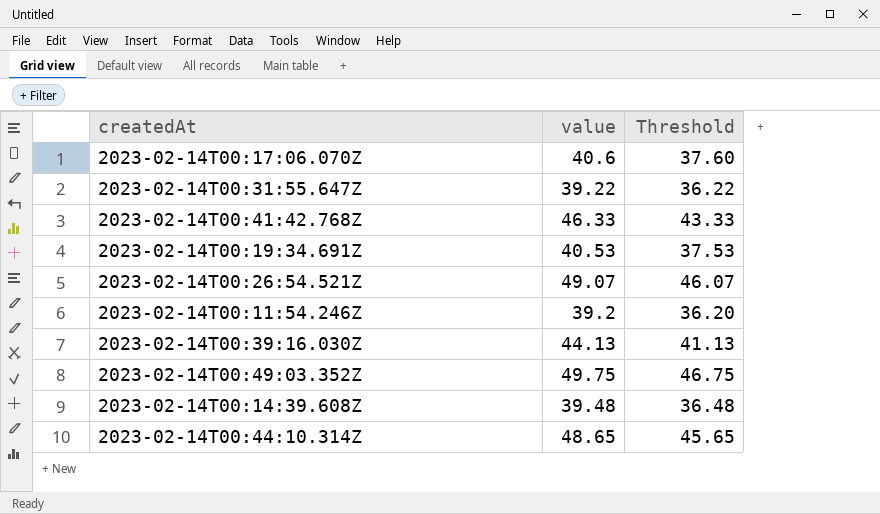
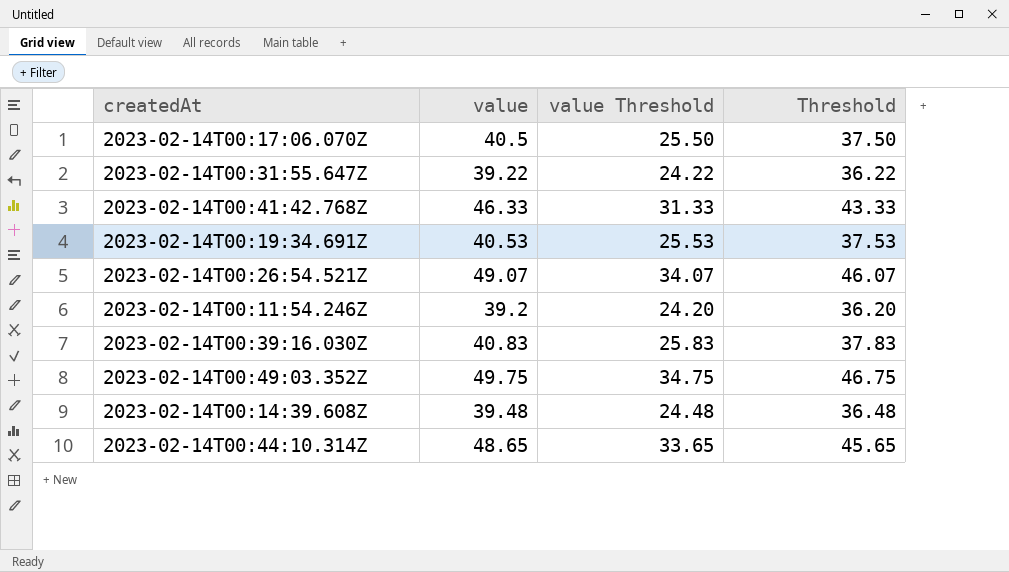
column value Threshold | formula: none -> [value] - 15
2023-02-14T00:17:06.070Z | value: 40.6 -> 40.5
2023-02-14T00:17:06.070Z | Threshold: 37.60 -> 37.50
2023-02-14T00:39:16.030Z | value: 44.13 -> 40.83
2023-02-14T00:39:16.030Z | Threshold: 41.13 -> 37.83

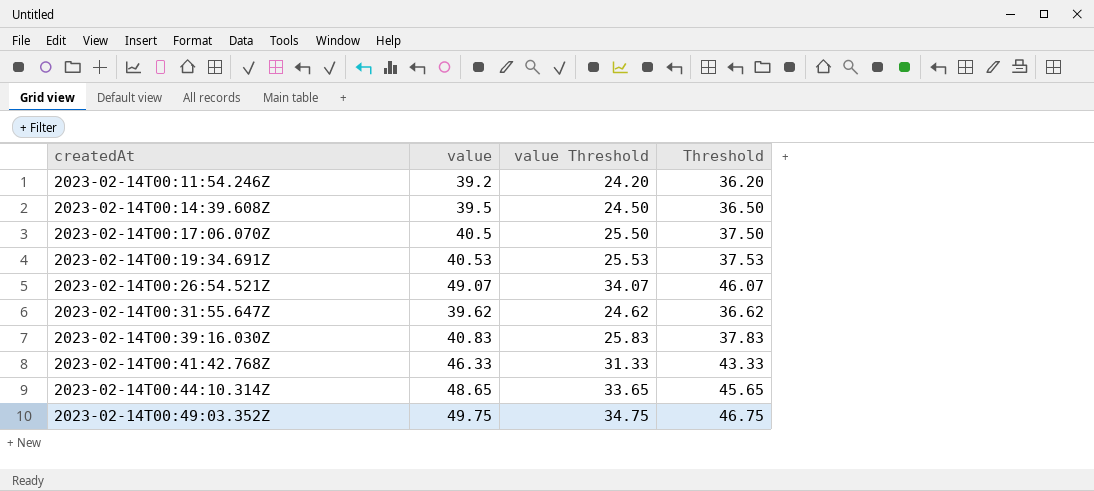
row order: none -> createdAt ascending
2023-02-14T00:14:39.608Z | value: 39.48 -> 39.5
2023-02-14T00:14:39.608Z | value Threshold: 24.48 -> 24.50
2023-02-14T00:14:39.608Z | Threshold: 36.48 -> 36.50
2023-02-14T00:31:55.647Z | value: 39.22 -> 39.62
2023-02-14T00:31:55.647Z | value Threshold: 24.22 -> 24.62
2023-02-14T00:31:55.647Z | Threshold: 36.22 -> 36.62

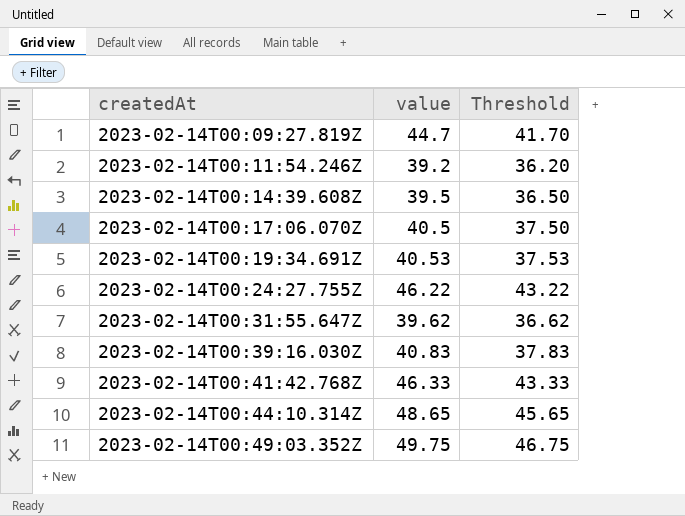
column value Threshold | formula: [value] - 15 -> none
row 2023-02-14T00:26:54.521Z: 49.07 | 34.07 | 46.07 -> none
row 2023-02-14T00:09:27.819Z: none -> 44.7 | 41.70
row 2023-02-14T00:24:27.755Z: none -> 46.22 | 43.22

